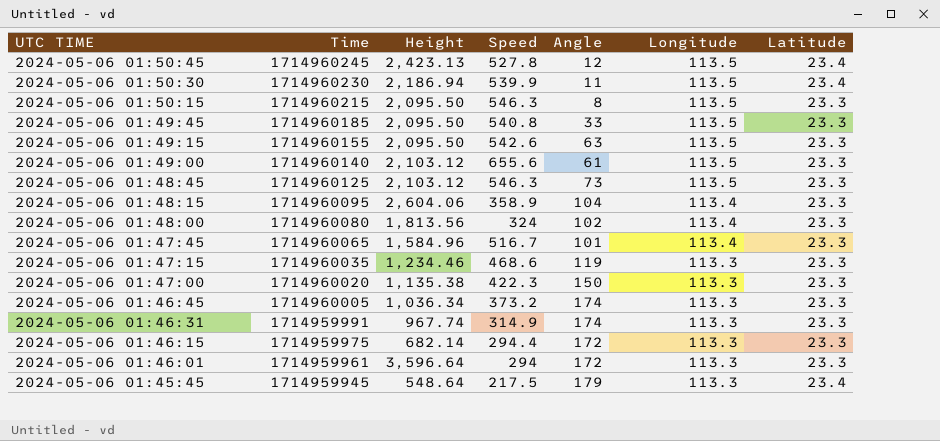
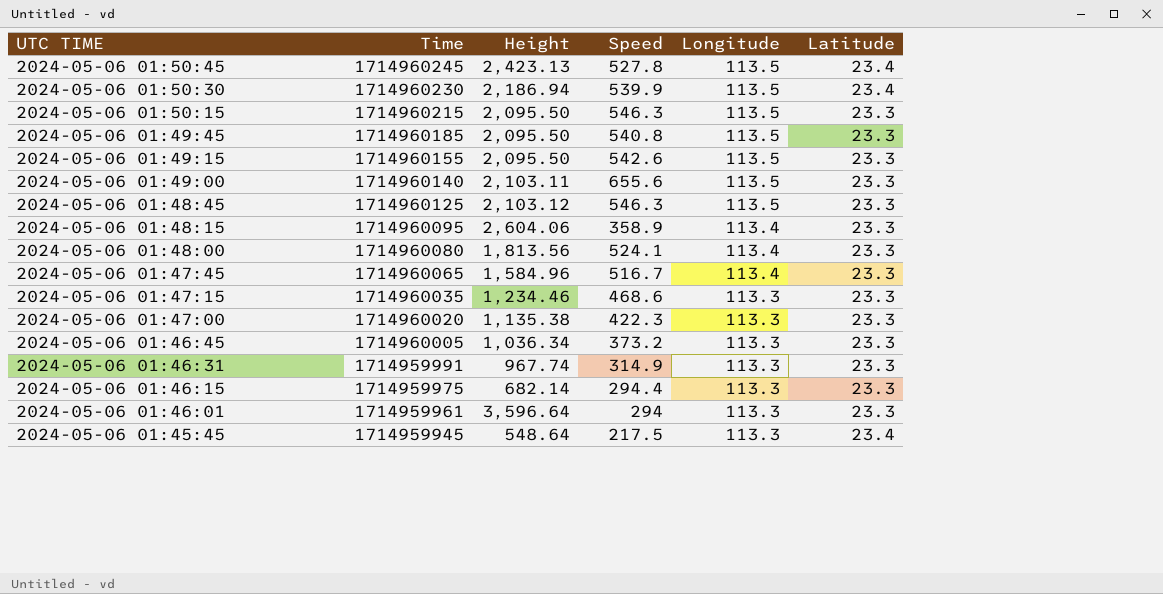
column Angle | position: 5 -> none
2024-05-06 01:49:00 | Height: 2,103.12 -> 2,103.11
2024-05-06 01:48:00 | Speed: 324 -> 524.1

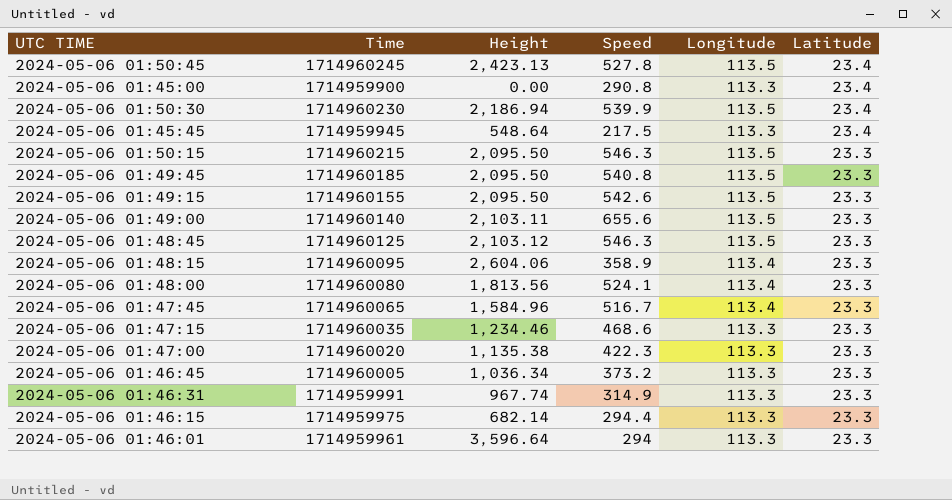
row order: UTC TIME descending -> Latitude descending
row 2024-05-06 01:45:00: none -> 1714959900 | 0.00 | 290.8 | 113.3 | 23.4

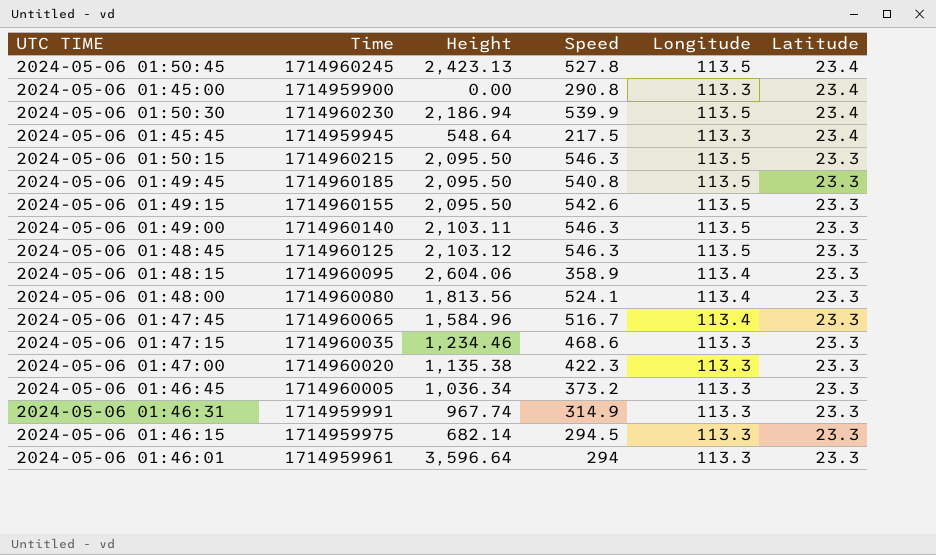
2024-05-06 01:49:00 | Speed: 655.6 -> 546.3
2024-05-06 01:46:15 | Speed: 294.4 -> 294.5

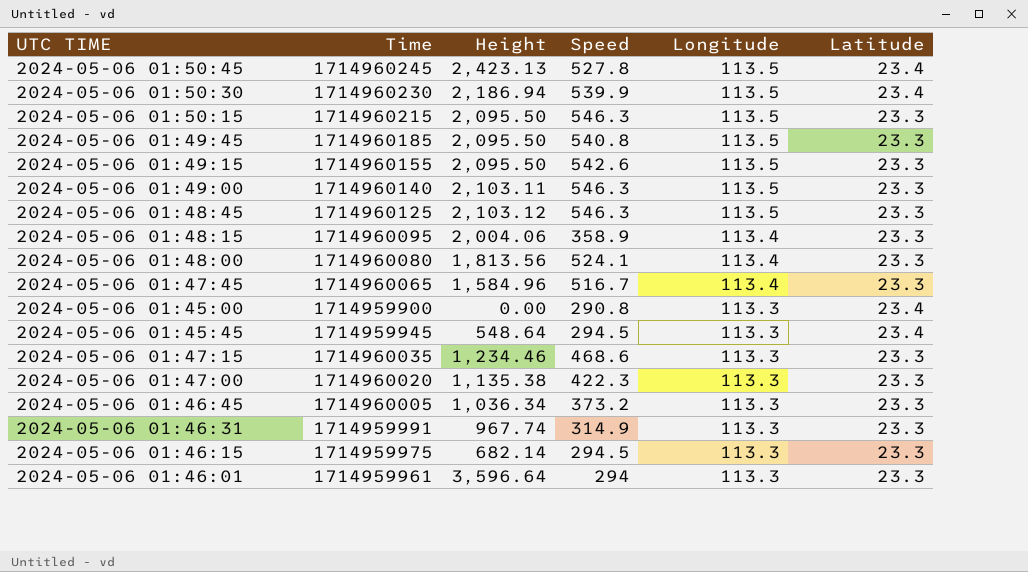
row order: Latitude descending -> Longitude descending
2024-05-06 01:48:15 | Height: 2,604.06 -> 2,004.06
2024-05-06 01:45:45 | Speed: 217.5 -> 294.5

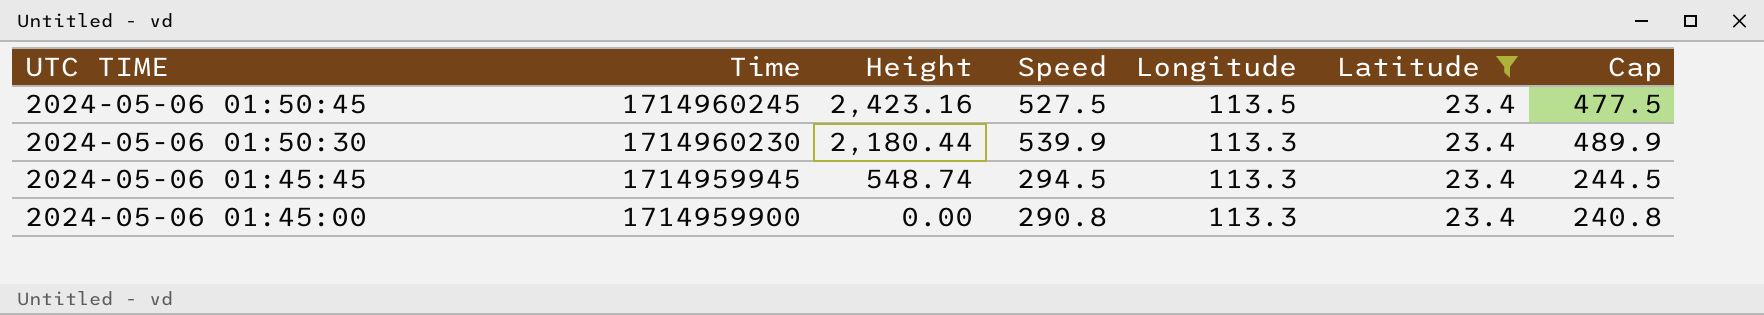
filter: none -> Latitude = 23.4
row order: Longitude descending -> UTC TIME descending
column Cap | formula: none -> [Speed] - 50
2024-05-06 01:50:45 | Height: 2,423.13 -> 2,423.16
2024-05-06 01:50:45 | Speed: 527.8 -> 527.5
2024-05-06 01:50:30 | Height: 2,186.94 -> 2,180.44
2024-05-06 01:50:30 | Longitude: 113.5 -> 113.3
2024-05-06 01:45:45 | Height: 548.64 -> 548.74

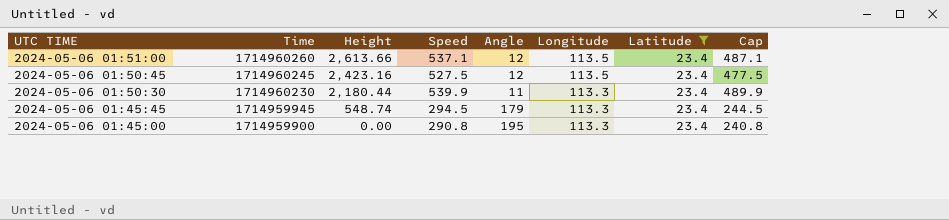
column Angle | position: none -> 5
row 2024-05-06 01:51:00: none -> 1714960260 | 2,613.66 | 537.1 | 12 | 113.5 | 23.4 | 487.1

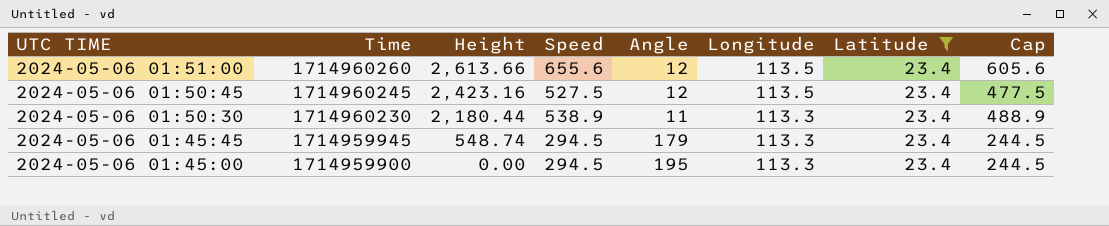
2024-05-06 01:51:00 | Speed: 537.1 -> 655.6
2024-05-06 01:51:00 | Cap: 487.1 -> 605.6
2024-05-06 01:50:30 | Speed: 539.9 -> 538.9
2024-05-06 01:50:30 | Cap: 489.9 -> 488.9
2024-05-06 01:45:00 | Speed: 290.8 -> 294.5
2024-05-06 01:45:00 | Cap: 240.8 -> 244.5

